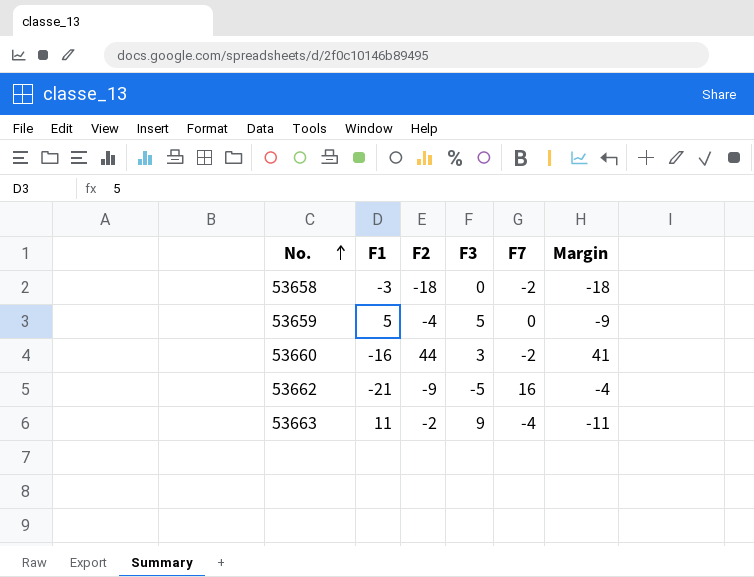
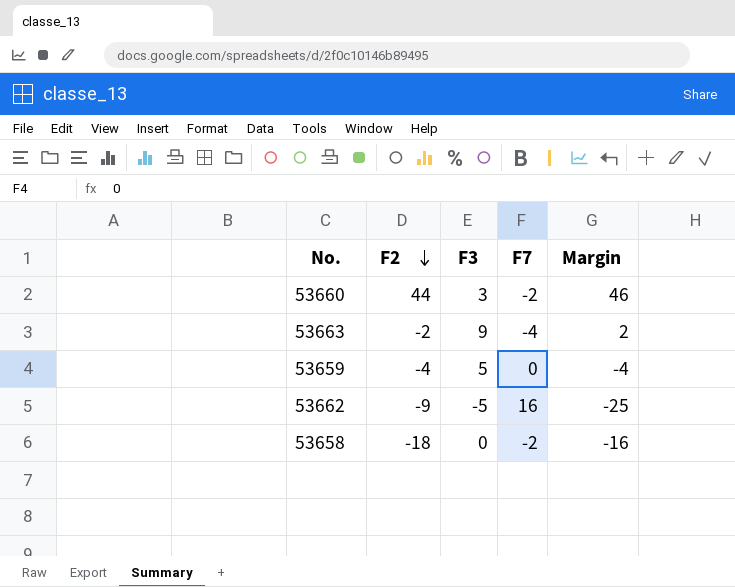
row order: No. ascending -> F2 descending
column F1 | position: 2 -> none
column Margin | formula: [F2] - [F3] -> [F2] - [F7]

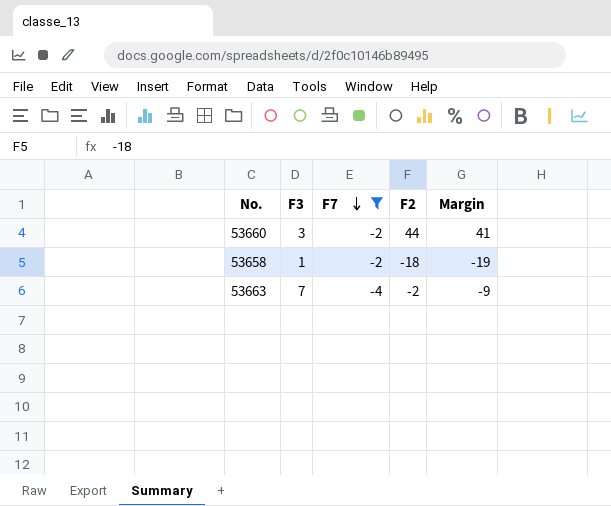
filter: none -> F7 <= -2
row order: F2 descending -> F7 descending
column F2 | position: 2 -> 4
column Margin | formula: [F2] - [F7] -> [F2] - [F3]
53658 | F3: 0 -> 1
53663 | F3: 9 -> 7

